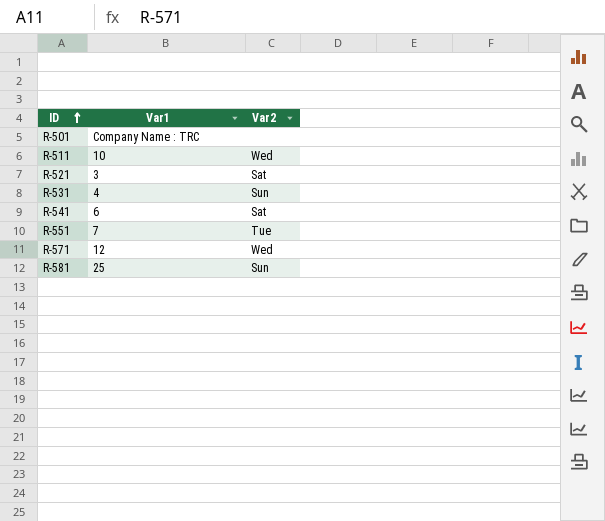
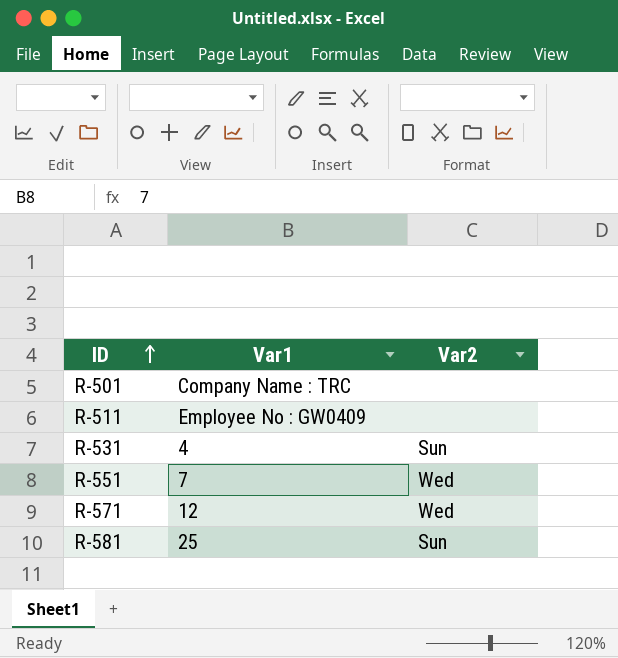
row R-521: 3 | Sat -> none
row R-541: 6 | Sat -> none
R-511 | Var1: 10 -> Employee No : GW0409
R-511 | Var2: Wed -> none
R-551 | Var2: Tue -> Wed

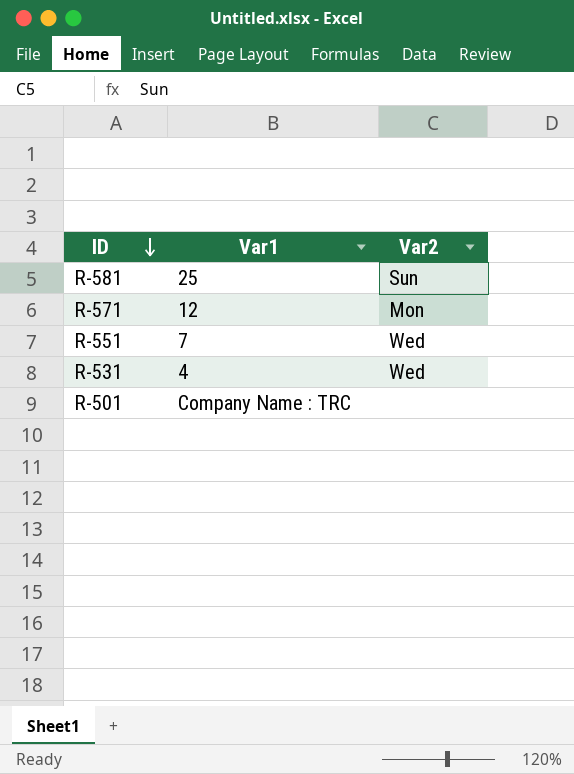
row order: ID ascending -> ID descending
row R-511: Employee No : GW0409 | none -> none
R-571 | Var2: Wed -> Mon
R-531 | Var2: Sun -> Wed

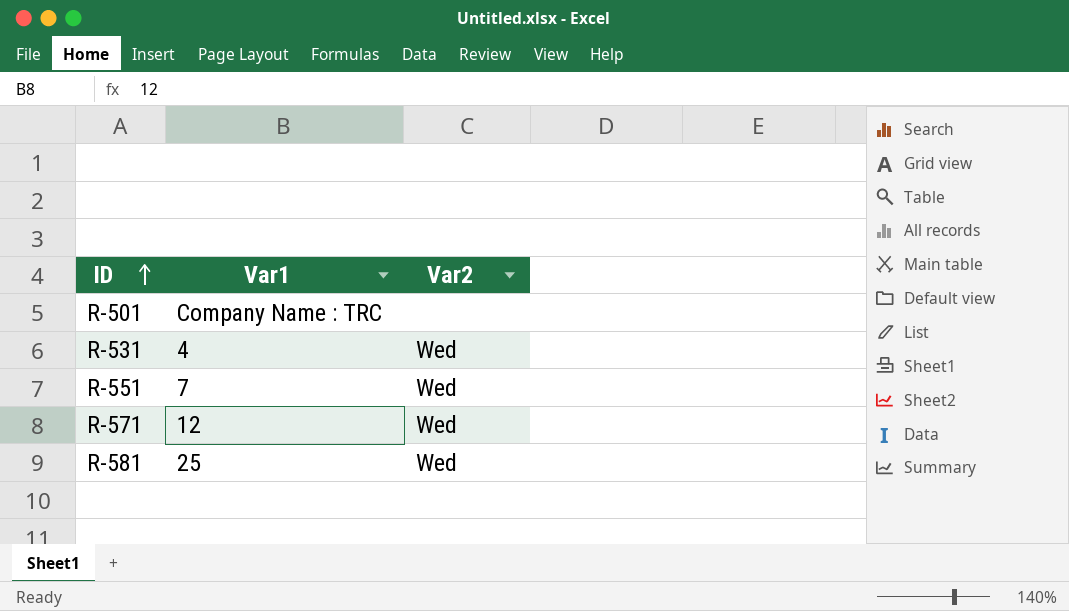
row order: ID descending -> ID ascending
R-571 | Var2: Mon -> Wed
R-581 | Var2: Sun -> Wed

